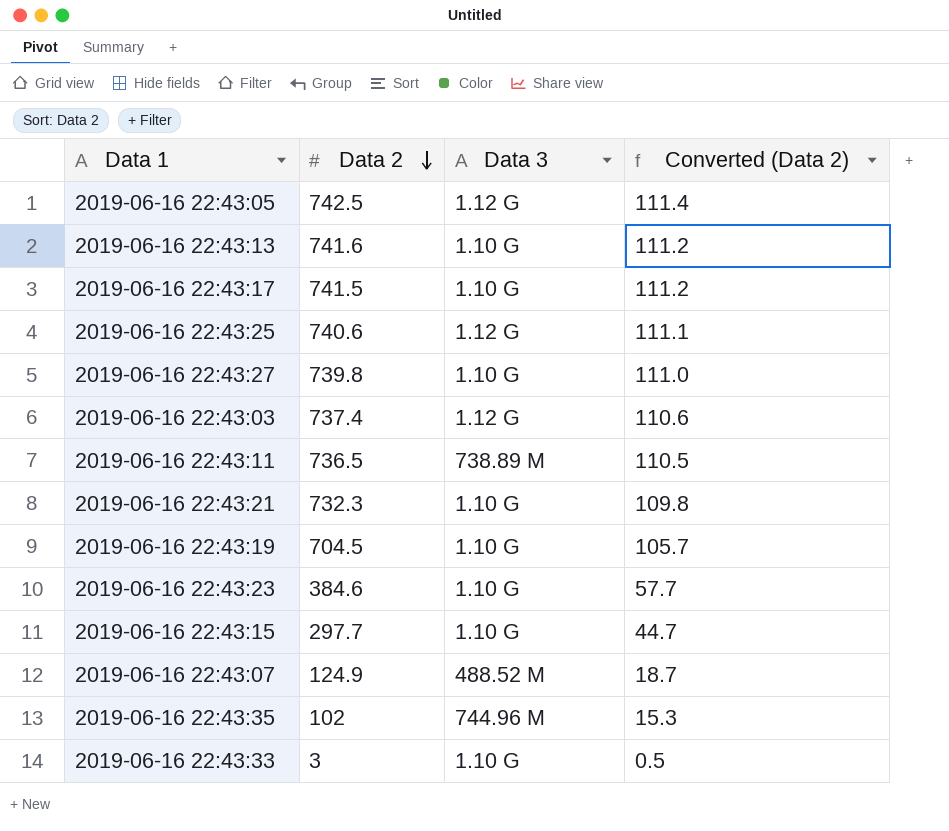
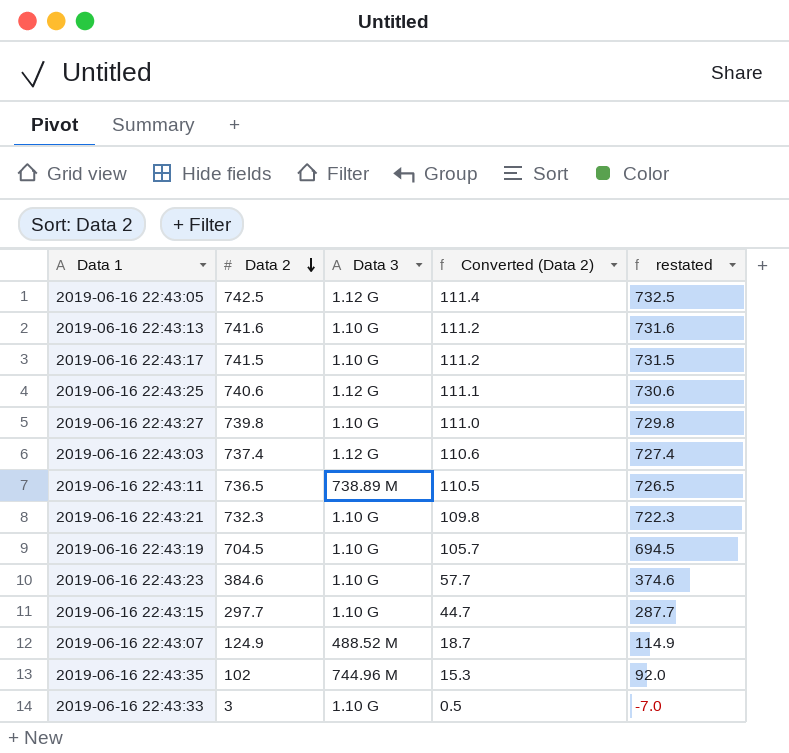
column restated | formula: none -> [Data 2] - 10

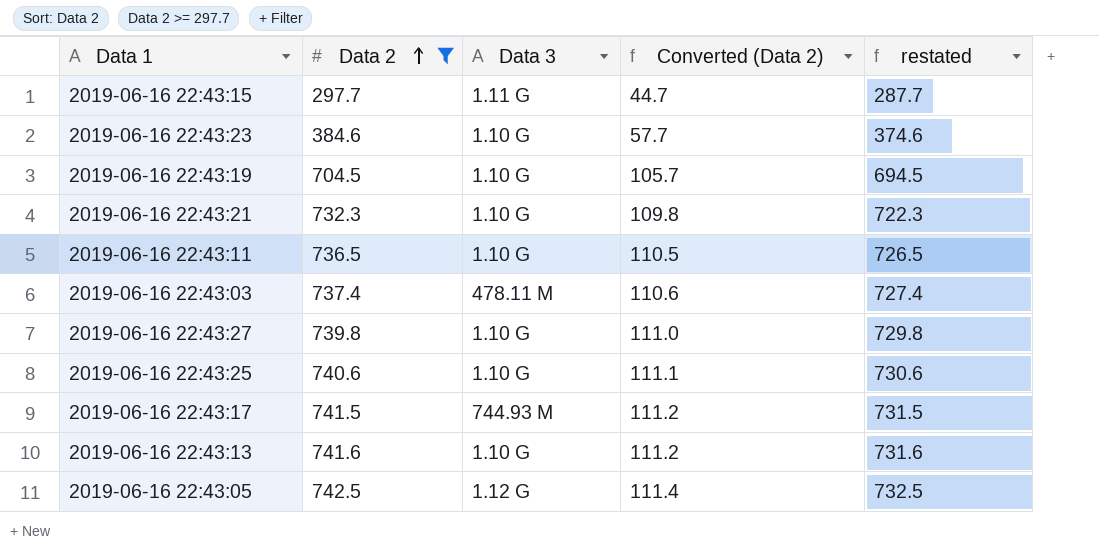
filter: none -> Data 2 >= 297.7
row order: Data 2 descending -> Data 2 ascending
2019-06-16 22:43:15 | Data 3: 1.10 G -> 1.11 G
2019-06-16 22:43:11 | Data 3: 738.89 M -> 1.10 G
2019-06-16 22:43:03 | Data 3: 1.12 G -> 478.11 M
2019-06-16 22:43:25 | Data 3: 1.12 G -> 1.10 G
2019-06-16 22:43:17 | Data 3: 1.10 G -> 744.93 M

